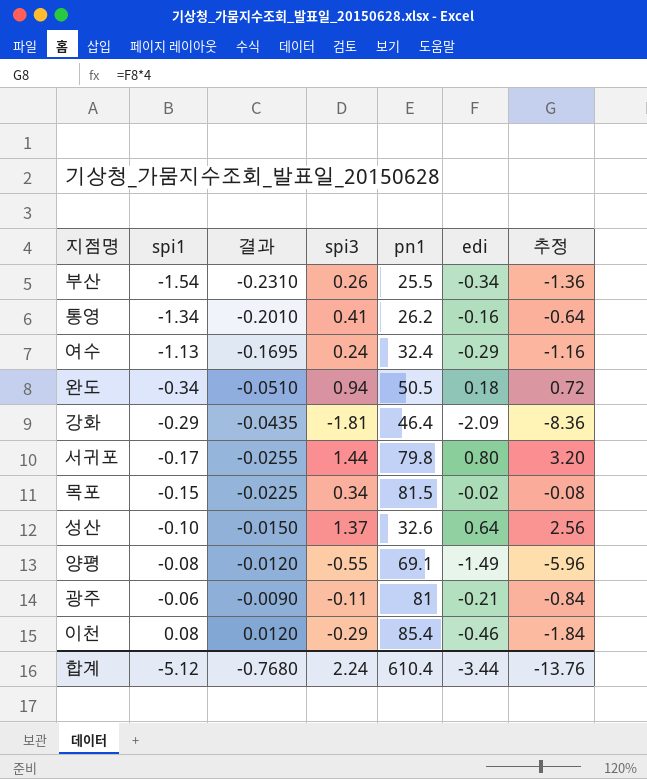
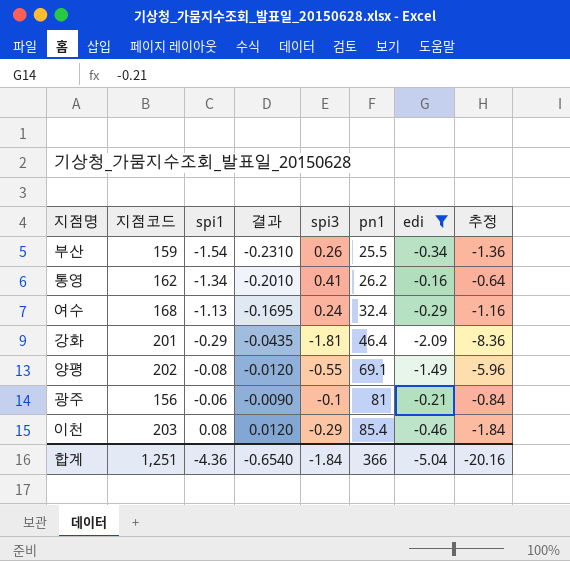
filter: none -> edi <= -0.16
column 지점코드 | position: none -> 2
광주 | spi3: -0.11 -> -0.1
합계 | spi1: -5.12 -> -4.36
합계 | 결과: -0.7680 -> -0.6540
합계 | spi3: 2.24 -> -1.84
합계 | pn1: 610.4 -> 366
합계 | edi: -3.44 -> -5.04
합계 | 추정: -13.76 -> -20.16

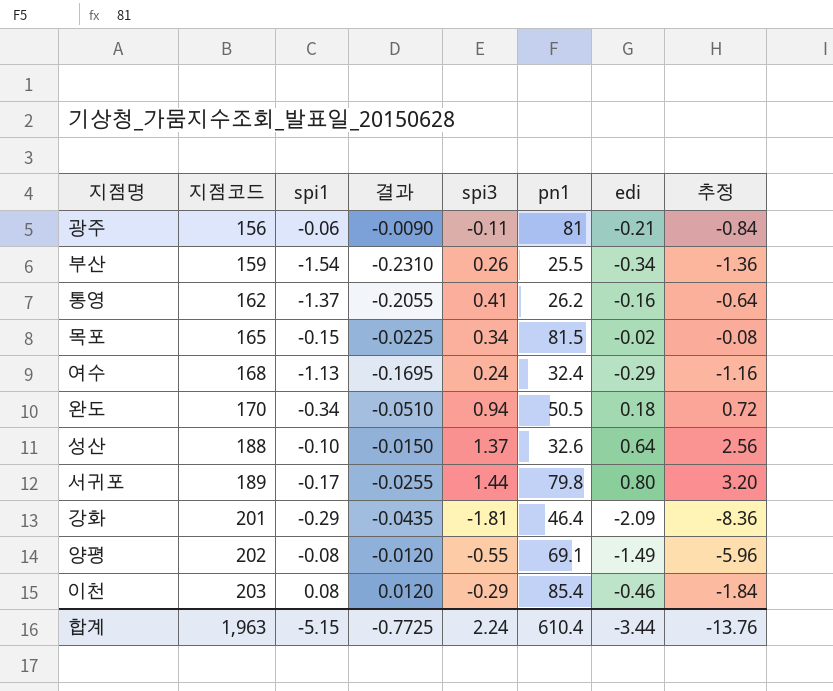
filter: edi <= -0.16 -> none
row order: spi1 ascending -> 지점코드 ascending
광주 | spi3: -0.1 -> -0.11
통영 | spi1: -1.34 -> -1.37
통영 | 결과: -0.2010 -> -0.2055
합계 | 지점코드: 1,251 -> 1,963
합계 | spi1: -4.36 -> -5.15
합계 | 결과: -0.6540 -> -0.7725
합계 | spi3: -1.84 -> 2.24
합계 | pn1: 366 -> 610.4
합계 | edi: -5.04 -> -3.44
합계 | 추정: -20.16 -> -13.76

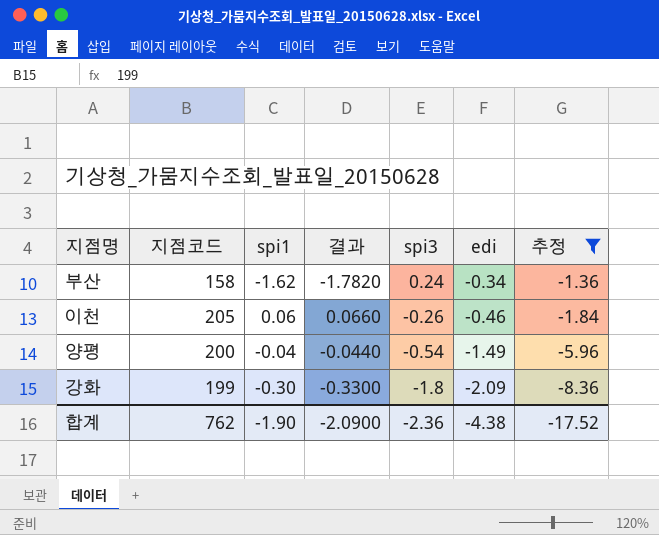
filter: none -> 추정 <= -1.36
row order: 지점코드 ascending -> spi3 descending
column pn1 | position: 6 -> none
column 결과 | formula: [spi1] * 0.15 -> [spi1] * 1.1
부산 | 지점코드: 159 -> 158
부산 | spi1: -1.54 -> -1.62
부산 | spi3: 0.26 -> 0.24
이천 | 지점코드: 203 -> 205
이천 | spi1: 0.08 -> 0.06
이천 | spi3: -0.29 -> -0.26
양평 | 지점코드: 202 -> 200
양평 | spi1: -0.08 -> -0.04
양평 | spi3: -0.55 -> -0.54
강화 | 지점코드: 201 -> 199
강화 | spi1: -0.29 -> -0.30
강화 | spi3: -1.81 -> -1.8
합계 | 지점코드: 1,963 -> 762
합계 | spi1: -5.15 -> -1.90
합계 | 결과: -0.7725 -> -2.0900
합계 | spi3: 2.24 -> -2.36
합계 | edi: -3.44 -> -4.38
합계 | 추정: -13.76 -> -17.52

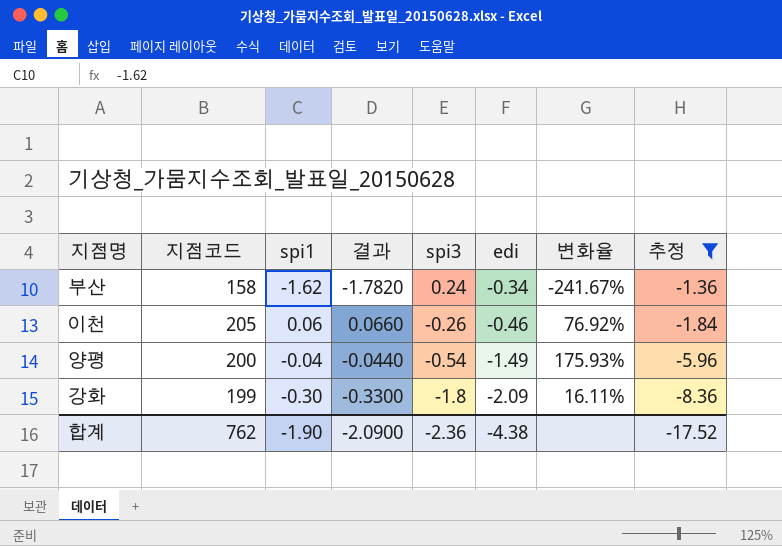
column 변화율 | formula: none -> ([edi] - [spi3]) / [spi3]

